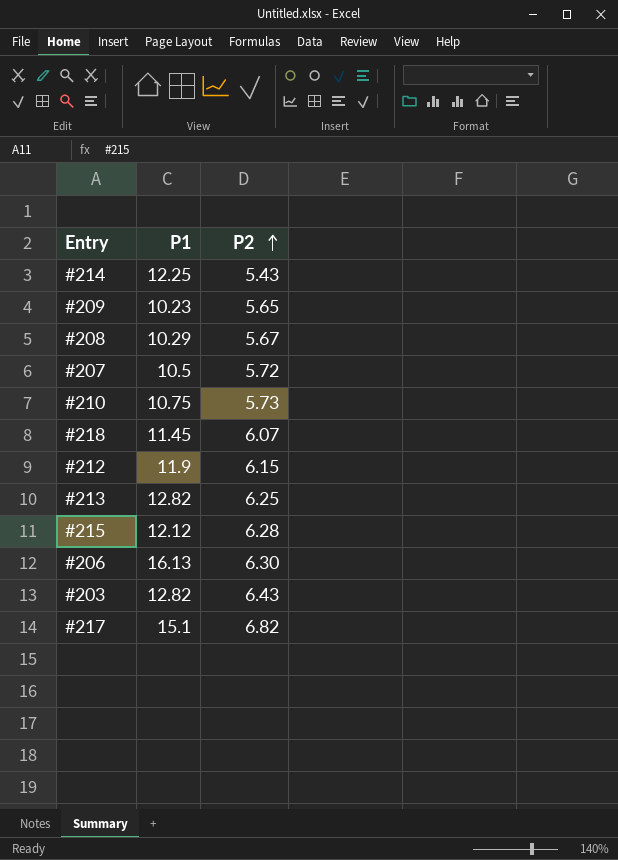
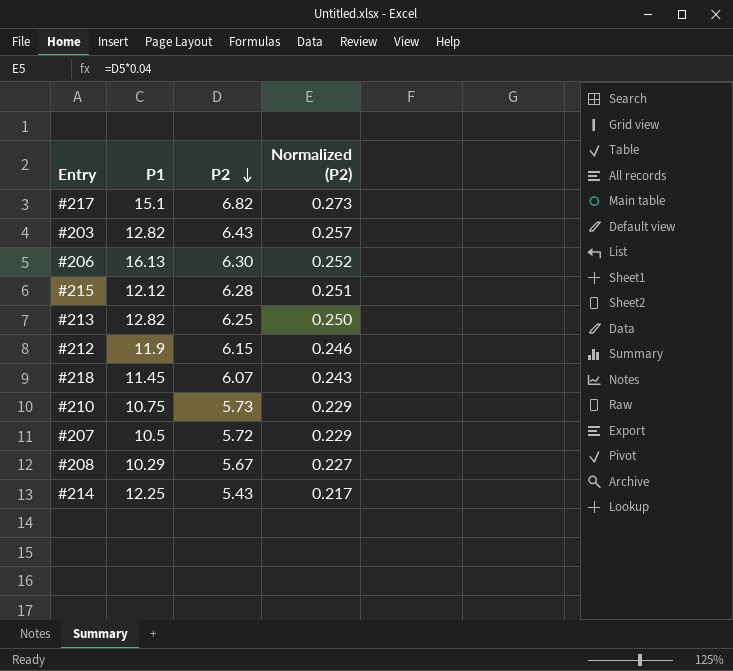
row order: P2 ascending -> P2 descending
column Normalized (P2) | formula: none -> [P2] * 0.04
row #209: 10.23 | 5.65 -> none

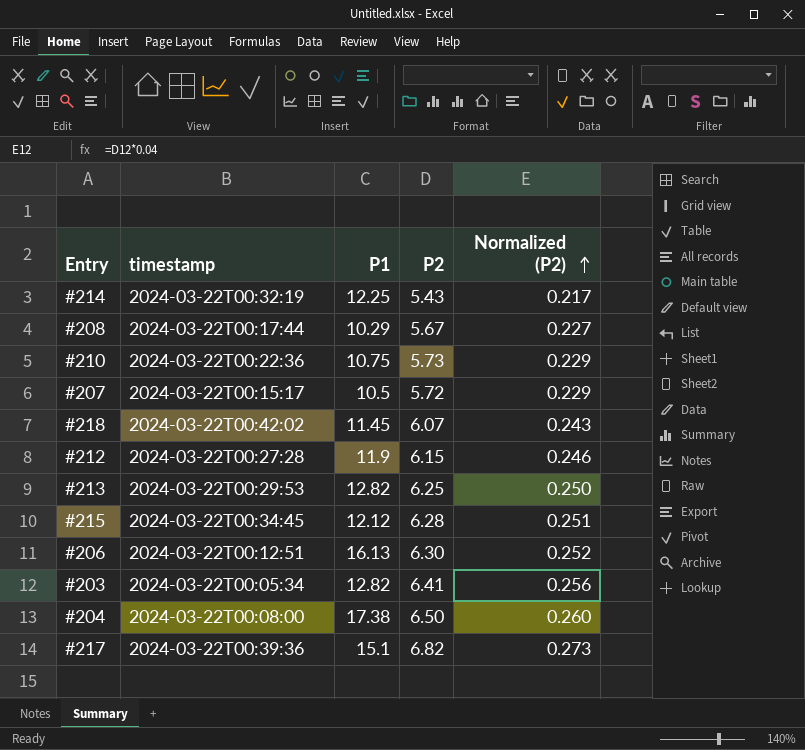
row order: P2 descending -> Normalized (P2) ascending
column timestamp | position: none -> 2
#203 | P2: 6.43 -> 6.41
#203 | Normalized (P2): 0.257 -> 0.256
row #204: none -> 2024-03-22T00:08:00 | 17.38 | 6.50 | 0.260

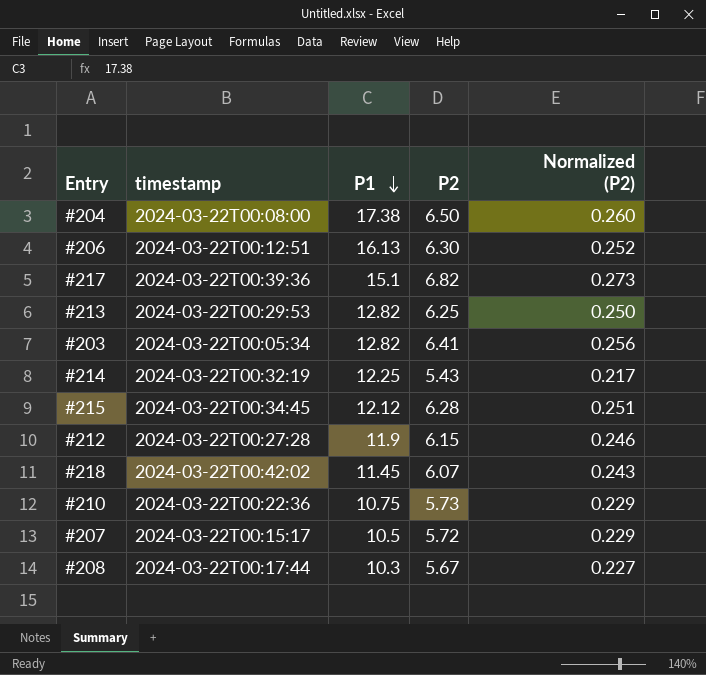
row order: Normalized (P2) ascending -> P1 descending
#208 | P1: 10.29 -> 10.3

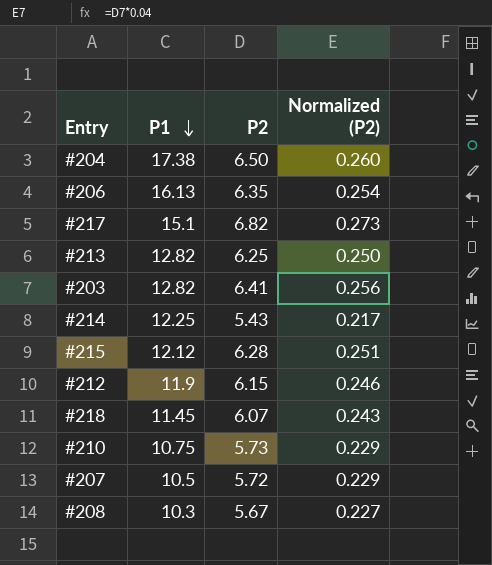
column timestamp | position: 2 -> none
#206 | P2: 6.30 -> 6.35
#206 | Normalized (P2): 0.252 -> 0.254

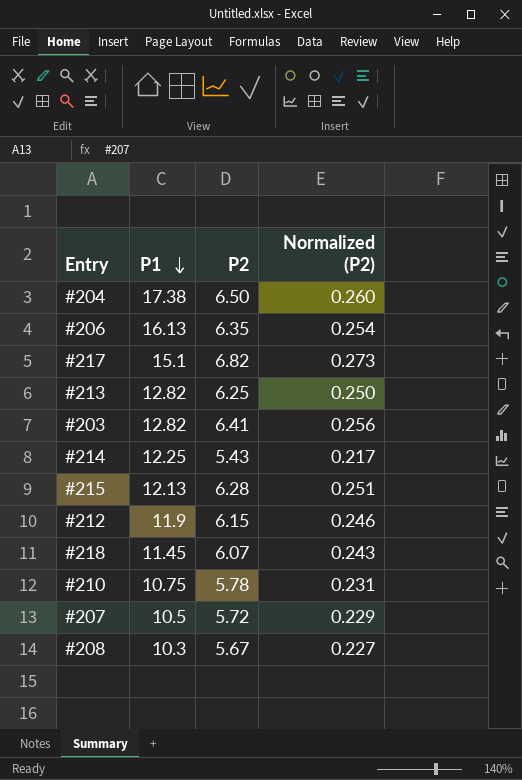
#215 | P1: 12.12 -> 12.13
#210 | P2: 5.73 -> 5.78
#210 | Normalized (P2): 0.229 -> 0.231

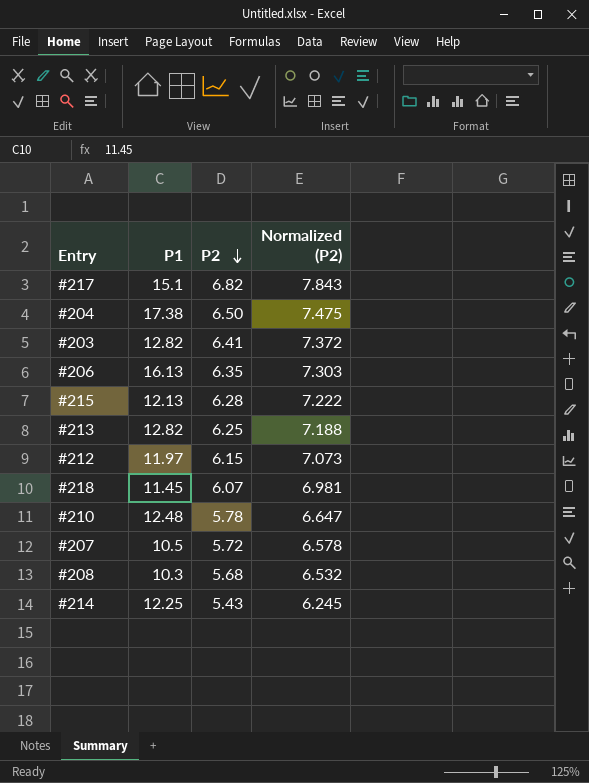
row order: P1 descending -> P2 descending
column Normalized (P2) | formula: [P2] * 0.04 -> [P2] * 1.15
#212 | P1: 11.9 -> 11.97
#210 | P1: 10.75 -> 12.48
#208 | P2: 5.67 -> 5.68

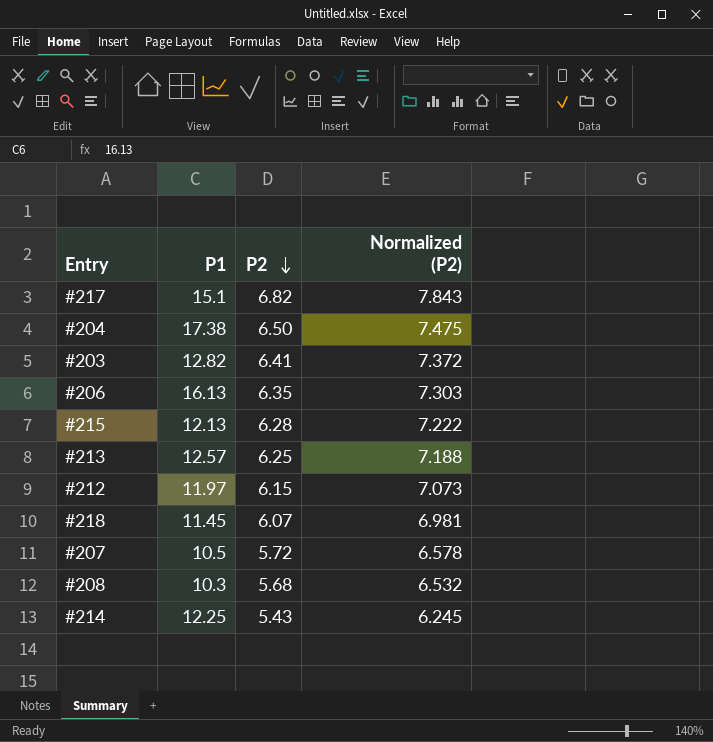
row #210: 12.48 | 5.78 | 6.647 -> none
#213 | P1: 12.82 -> 12.57

